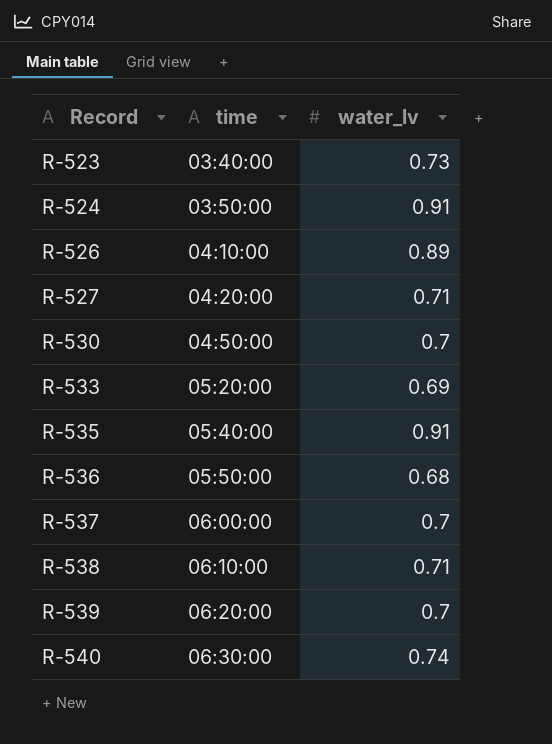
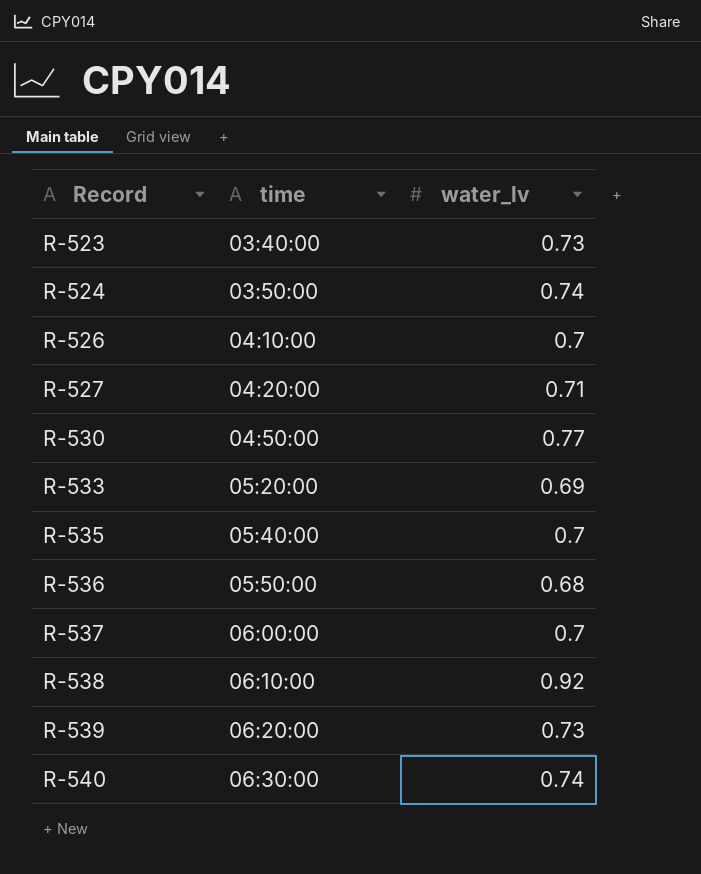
R-524 | water_lv: 0.91 -> 0.74
R-526 | water_lv: 0.89 -> 0.7
R-530 | water_lv: 0.7 -> 0.77
R-535 | water_lv: 0.91 -> 0.7
R-538 | water_lv: 0.71 -> 0.92
R-539 | water_lv: 0.7 -> 0.73

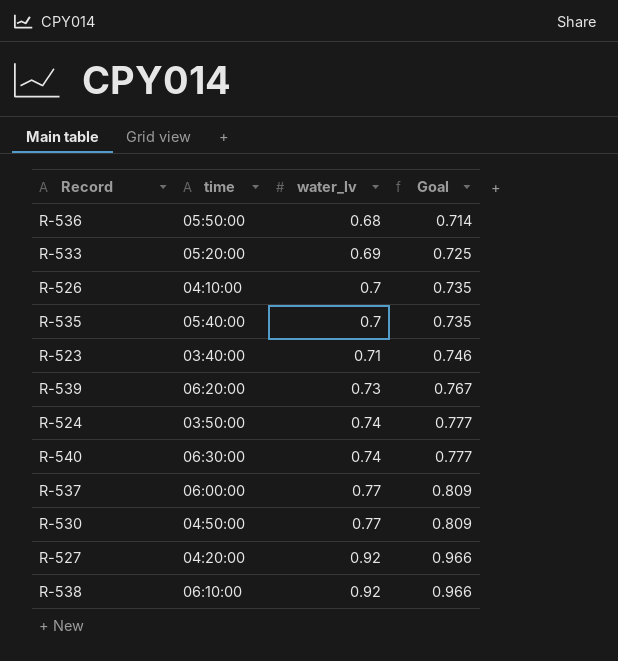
row order: Record ascending -> water_lv ascending
column Goal | formula: none -> [water_lv] * 1.05
R-523 | water_lv: 0.73 -> 0.71
R-537 | water_lv: 0.7 -> 0.77
R-527 | water_lv: 0.71 -> 0.92

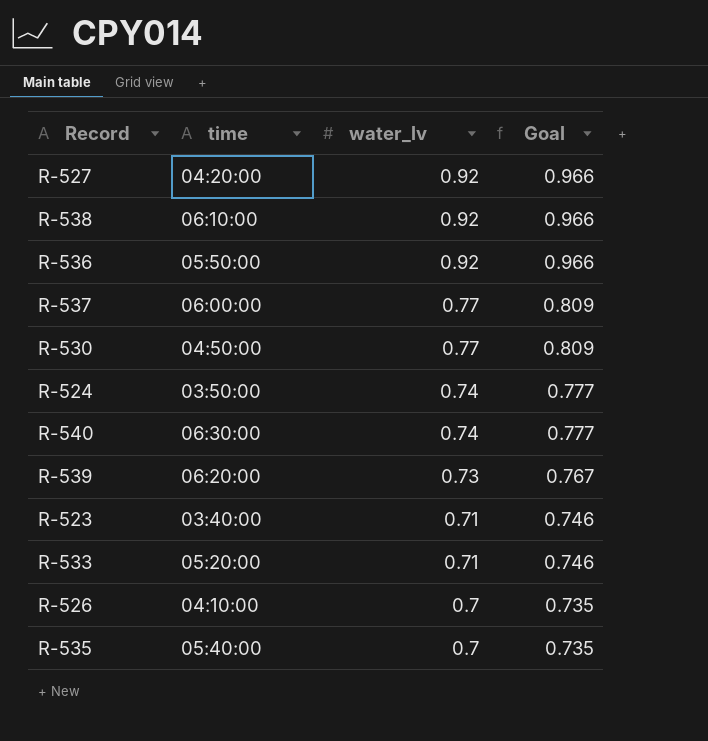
row order: water_lv ascending -> water_lv descending
R-536 | water_lv: 0.68 -> 0.92
R-536 | Goal: 0.714 -> 0.966
R-533 | water_lv: 0.69 -> 0.71
R-533 | Goal: 0.725 -> 0.746

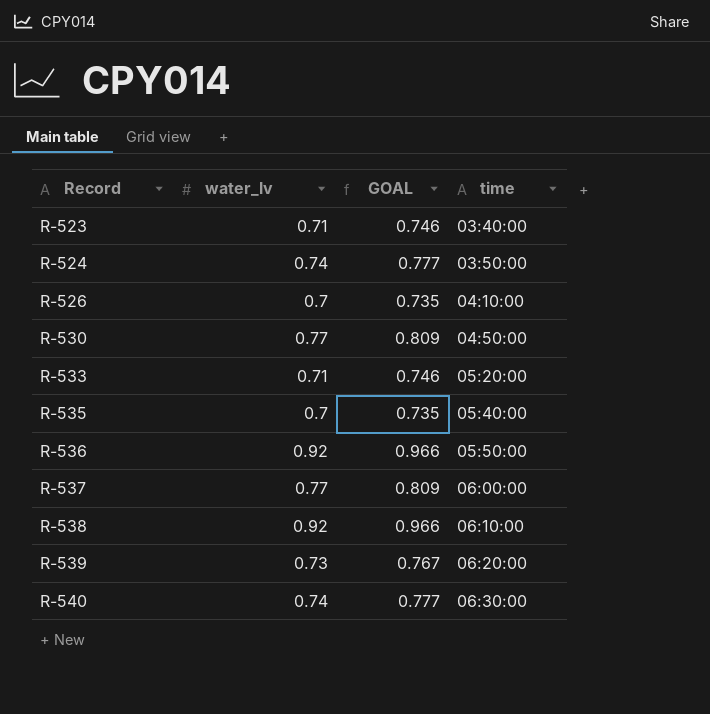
row order: water_lv descending -> Record ascending
column name: Goal -> GOAL
column time | position: 2 -> 4
row R-527: 04:20:00 | 0.92 | 0.966 -> none

